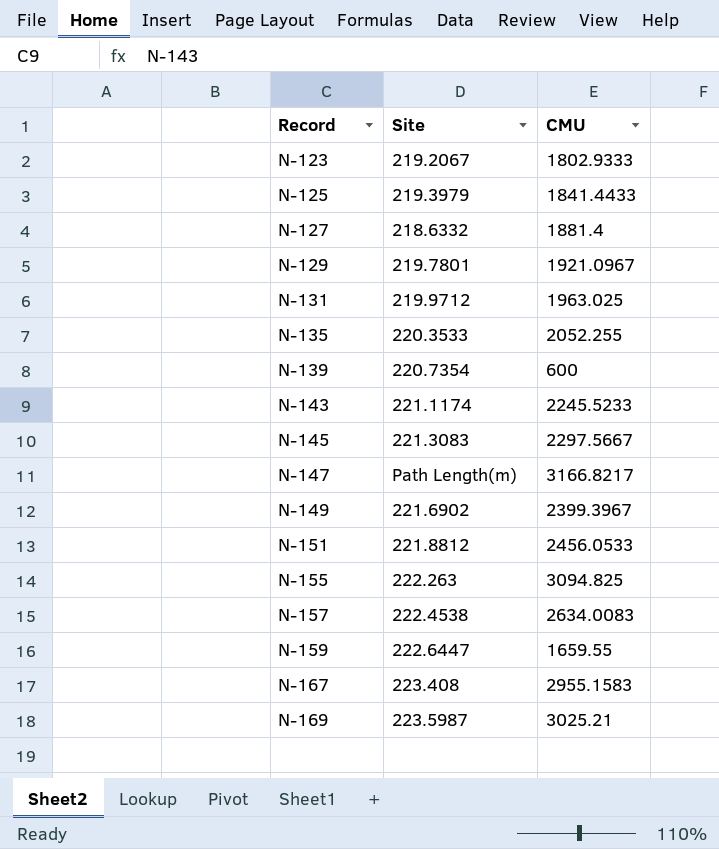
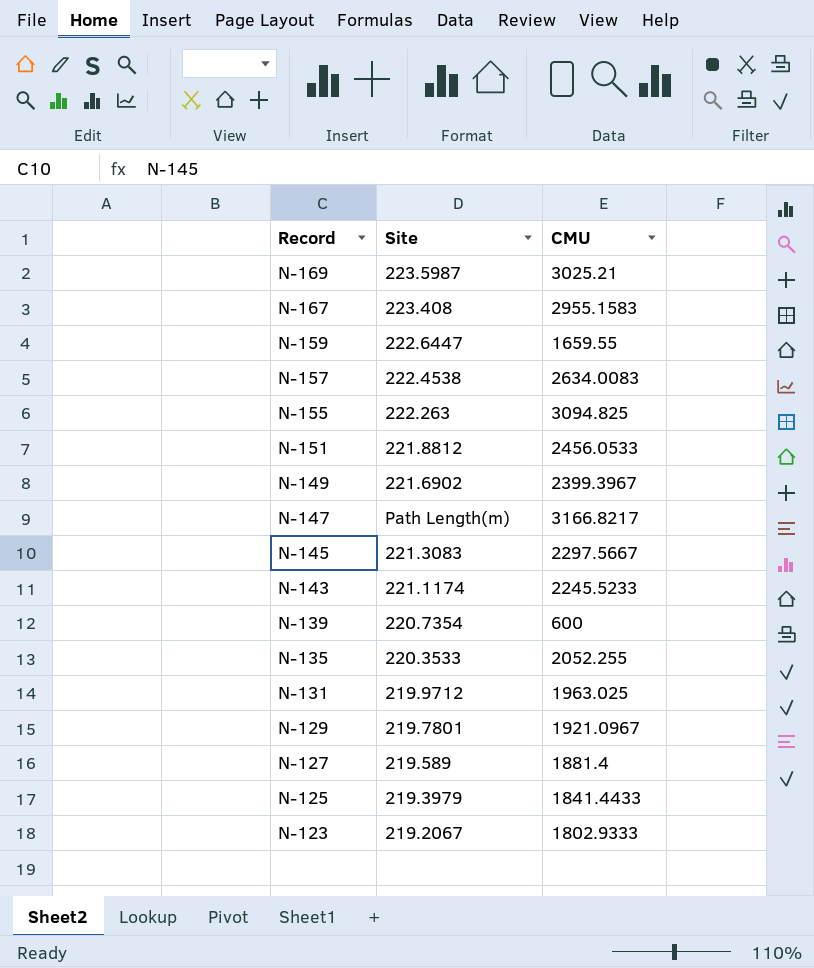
row order: Record ascending -> Record descending
N-127 | Site: 218.6332 -> 219.589

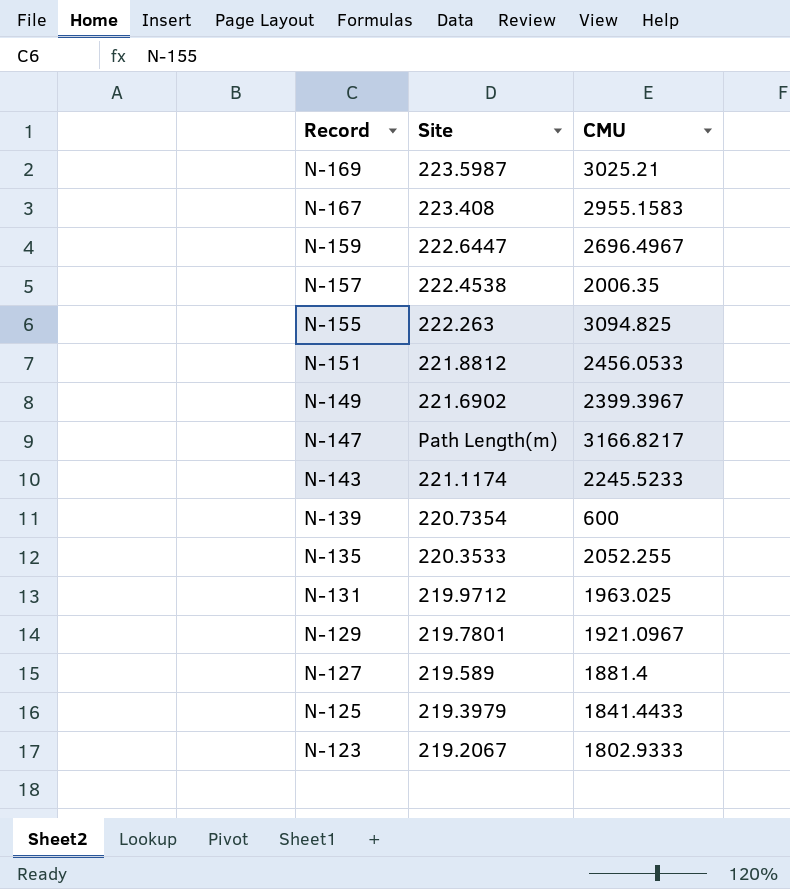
row N-145: 221.3083 | 2297.5667 -> none
N-159 | CMU: 1659.55 -> 2696.4967
N-157 | CMU: 2634.0083 -> 2006.35

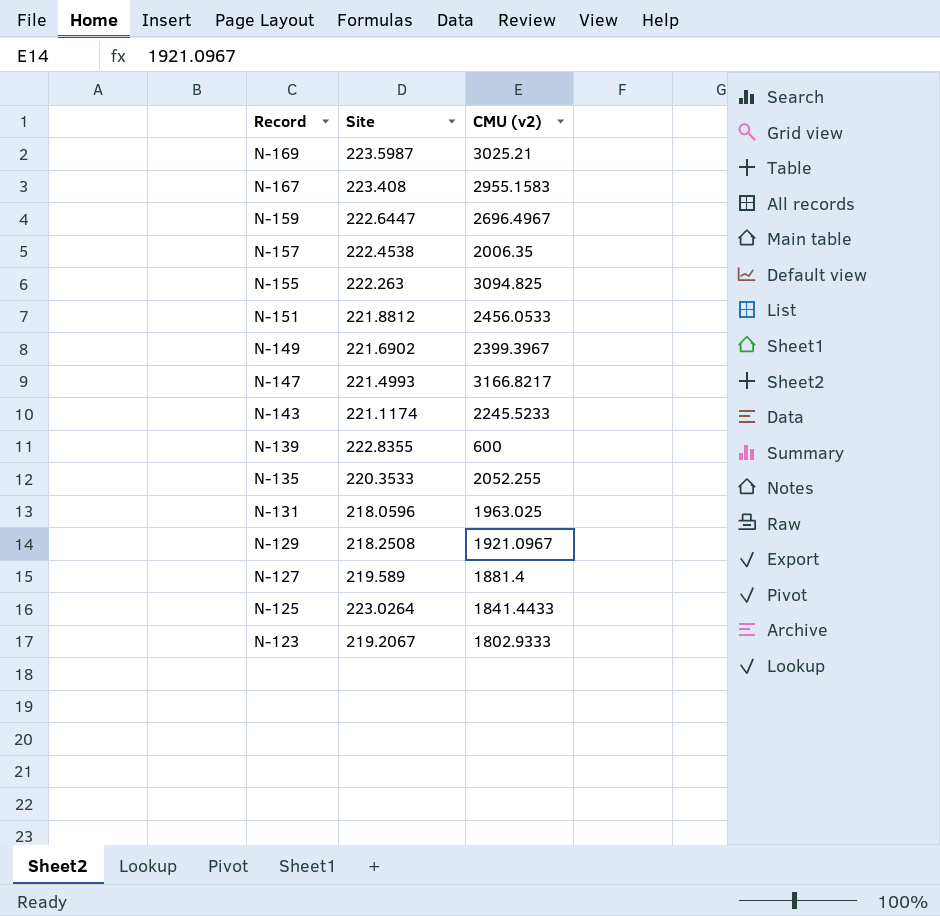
column name: CMU -> CMU (v2)
N-147 | Site: Path Length(m) -> 221.4993
N-139 | Site: 220.7354 -> 222.8355
N-131 | Site: 219.9712 -> 218.0596
N-129 | Site: 219.7801 -> 218.2508
N-125 | Site: 219.3979 -> 223.0264

